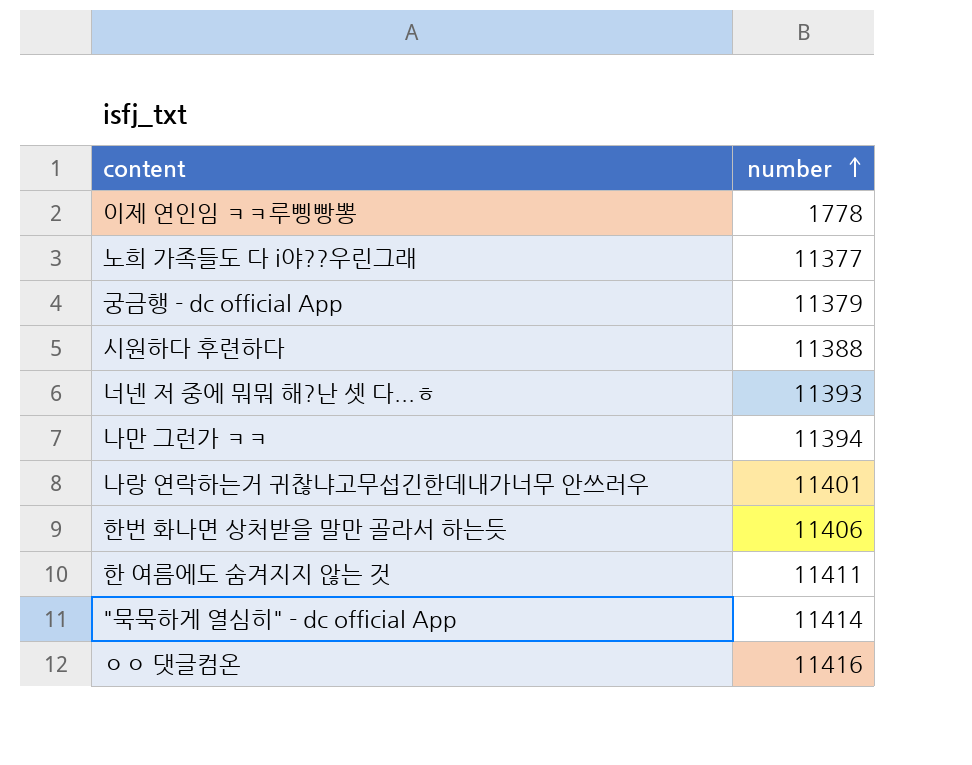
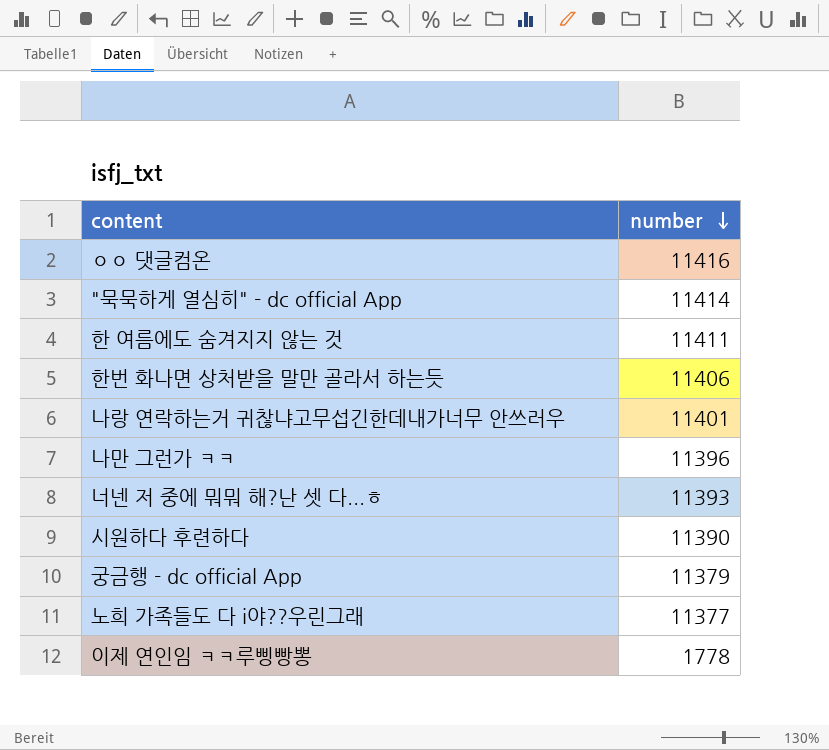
row order: number ascending -> number descending
나만 그런가 ㅋㅋ | number: 11394 -> 11396
시원하다 후련하다 | number: 11388 -> 11390

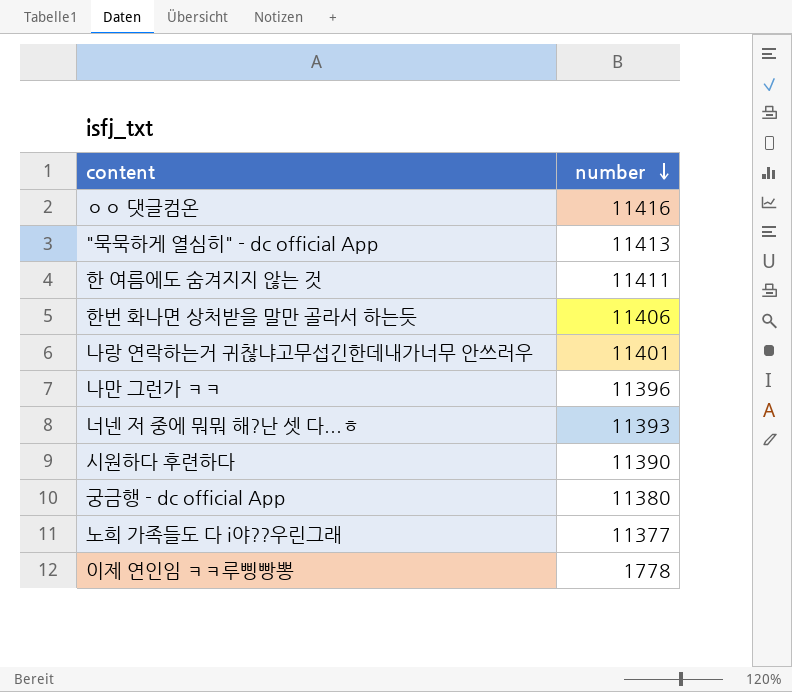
"묵묵하게 열심히" - dc official App | number: 11414 -> 11413
궁금행 - dc official App | number: 11379 -> 11380

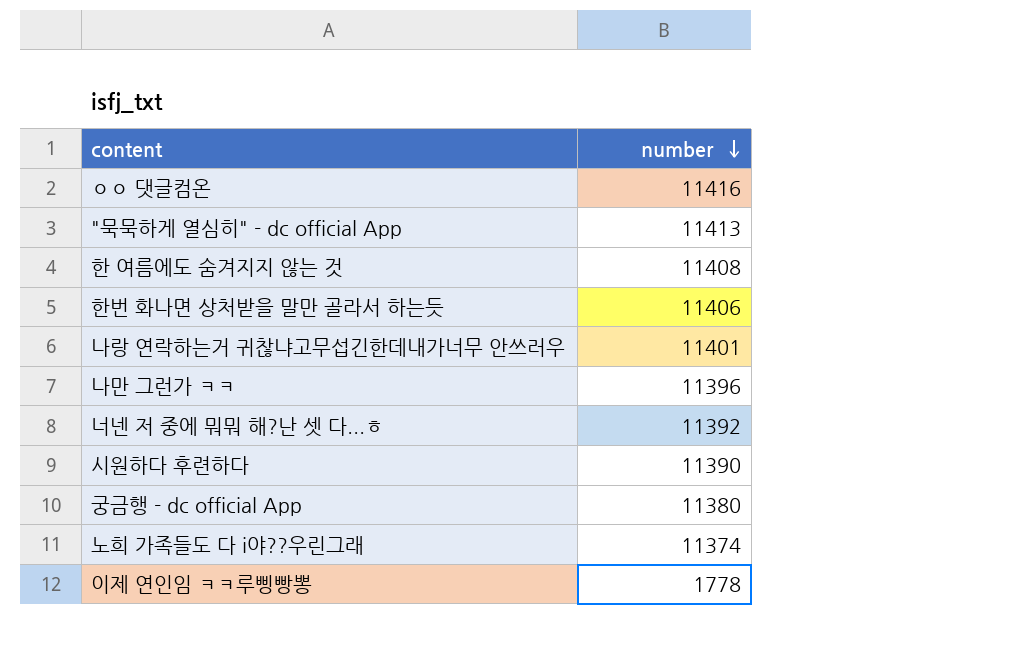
한 여름에도 숨겨지지 않는 것 | number: 11411 -> 11408
너넨 저 중에 뭐뭐 해?난 셋 다...ㅎ | number: 11393 -> 11392
노희 가족들도 다 i야??우린그래 | number: 11377 -> 11374

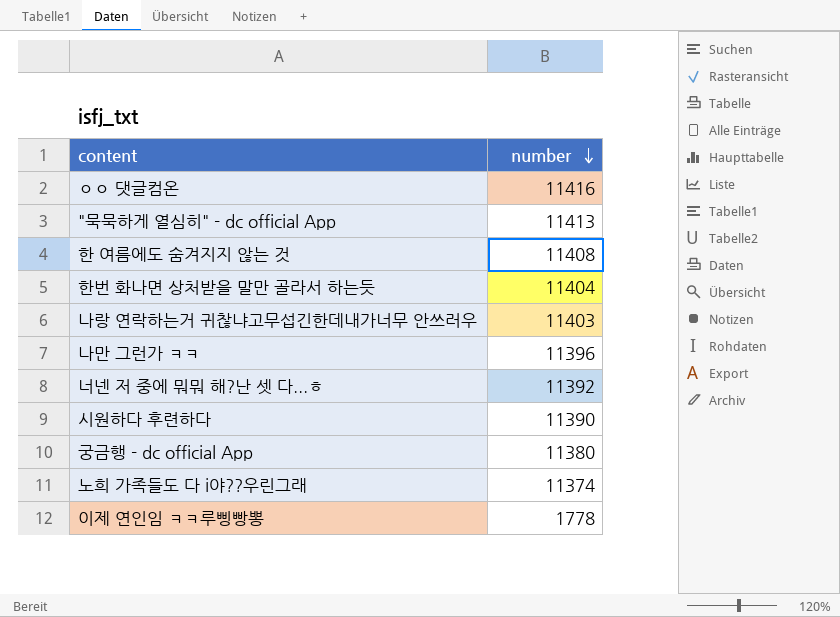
한번 화나면 상처받을 말만 골라서 하는듯 | number: 11406 -> 11404
나랑 연락하는거 귀찮냐고무섭긴한데내가너무 안쓰러우 | number: 11401 -> 11403

